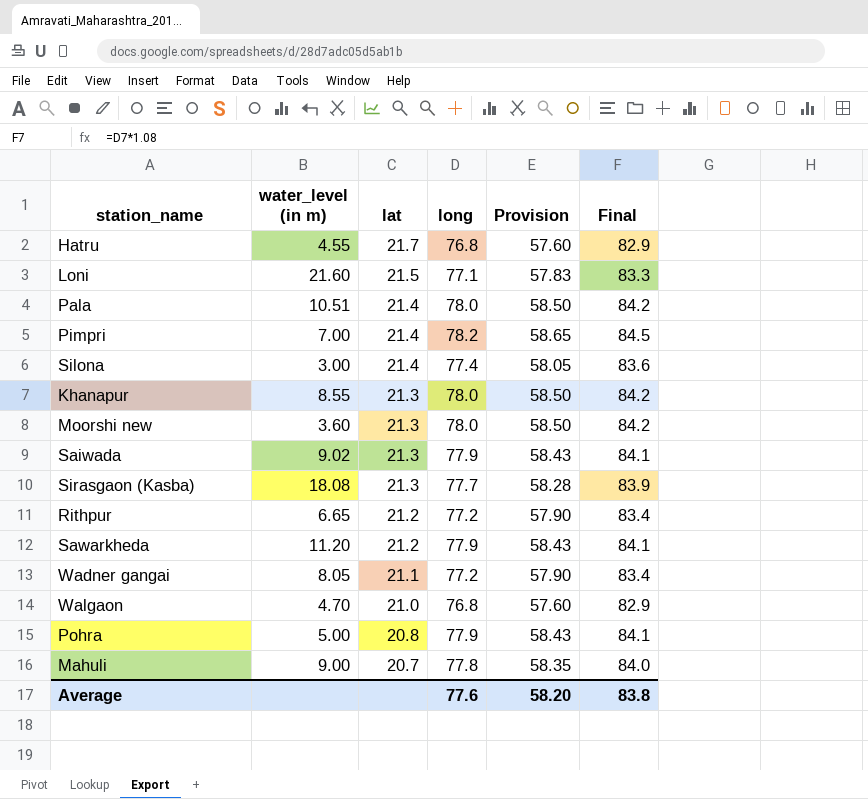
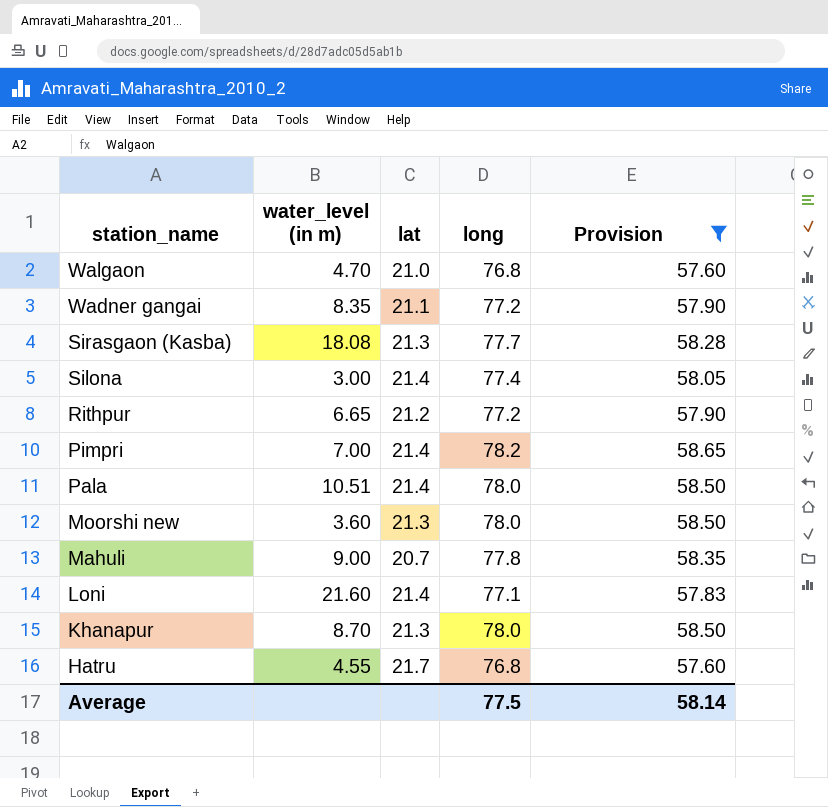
filter: none -> Provision != 58.43
row order: lat descending -> station_name descending
column Final | formula: [long] * 1.08 -> none
Wadner gangai | water_level (in m): 8.05 -> 8.35
Loni | lat: 21.5 -> 21.4
Khanapur | water_level (in m): 8.55 -> 8.70
Average | long: 77.6 -> 77.5
Average | Provision: 58.20 -> 58.14

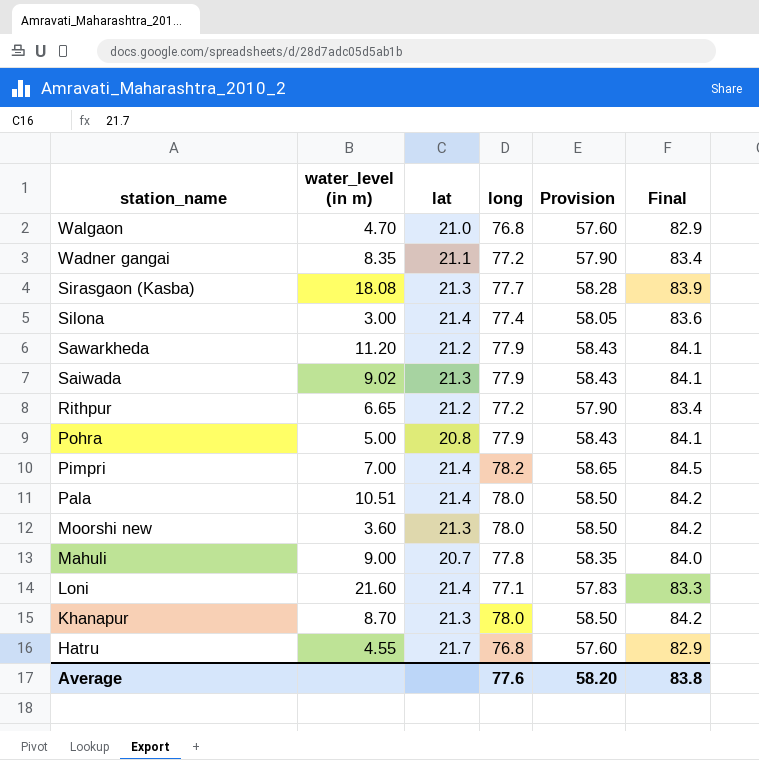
filter: Provision != 58.43 -> none
column Final | formula: none -> [long] * 1.08
Average | long: 77.5 -> 77.6
Average | Provision: 58.14 -> 58.20

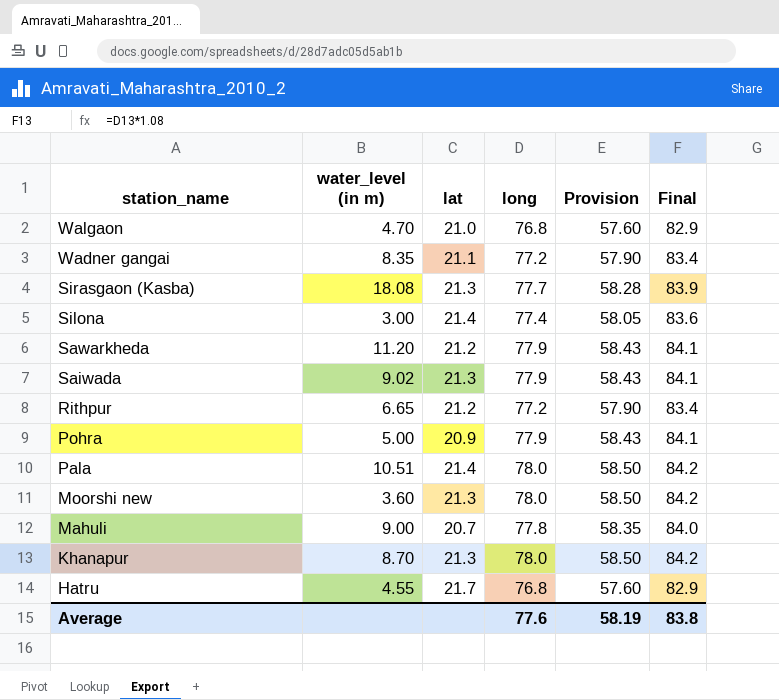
row Pimpri: 7.00 | 21.4 | 78.2 | 58.65 | 84.5 -> none
row Loni: 21.60 | 21.4 | 77.1 | 57.83 | 83.3 -> none
Pohra | lat: 20.8 -> 20.9
Average | Provision: 58.20 -> 58.19

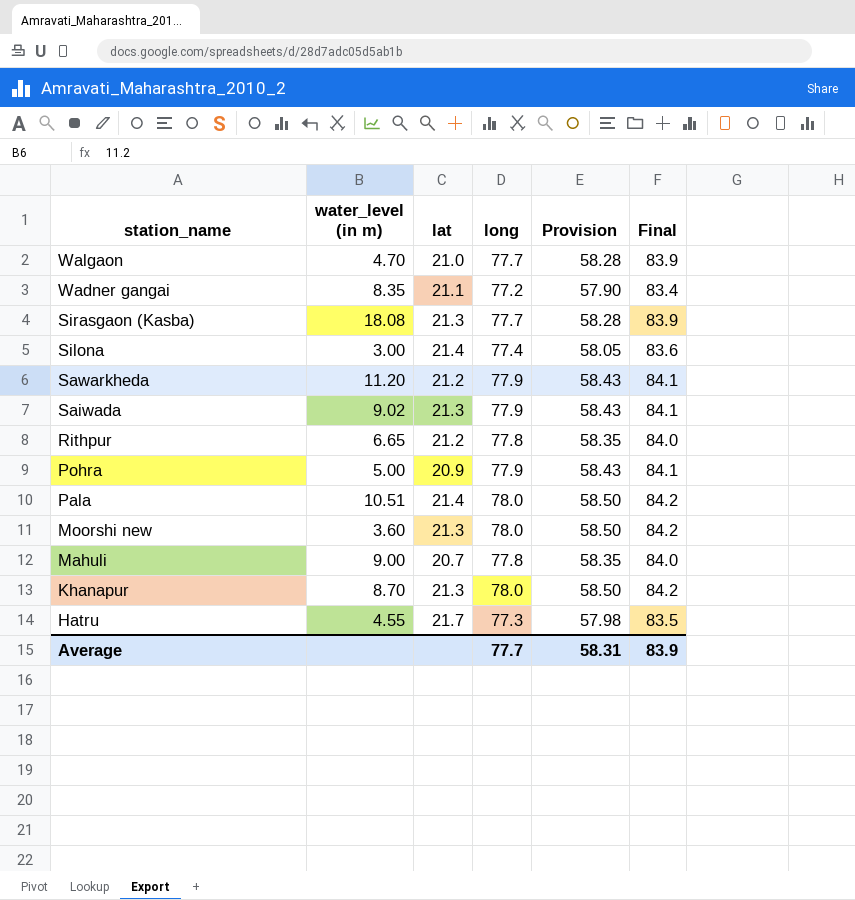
Walgaon | long: 76.8 -> 77.7
Walgaon | Provision: 57.60 -> 58.28
Walgaon | Final: 82.9 -> 83.9
Rithpur | long: 77.2 -> 77.8
Rithpur | Provision: 57.90 -> 58.35
Rithpur | Final: 83.4 -> 84.0
Hatru | long: 76.8 -> 77.3
Hatru | Provision: 57.60 -> 57.98
Hatru | Final: 82.9 -> 83.5
Average | long: 77.6 -> 77.7
Average | Provision: 58.19 -> 58.31
Average | Final: 83.8 -> 83.9

